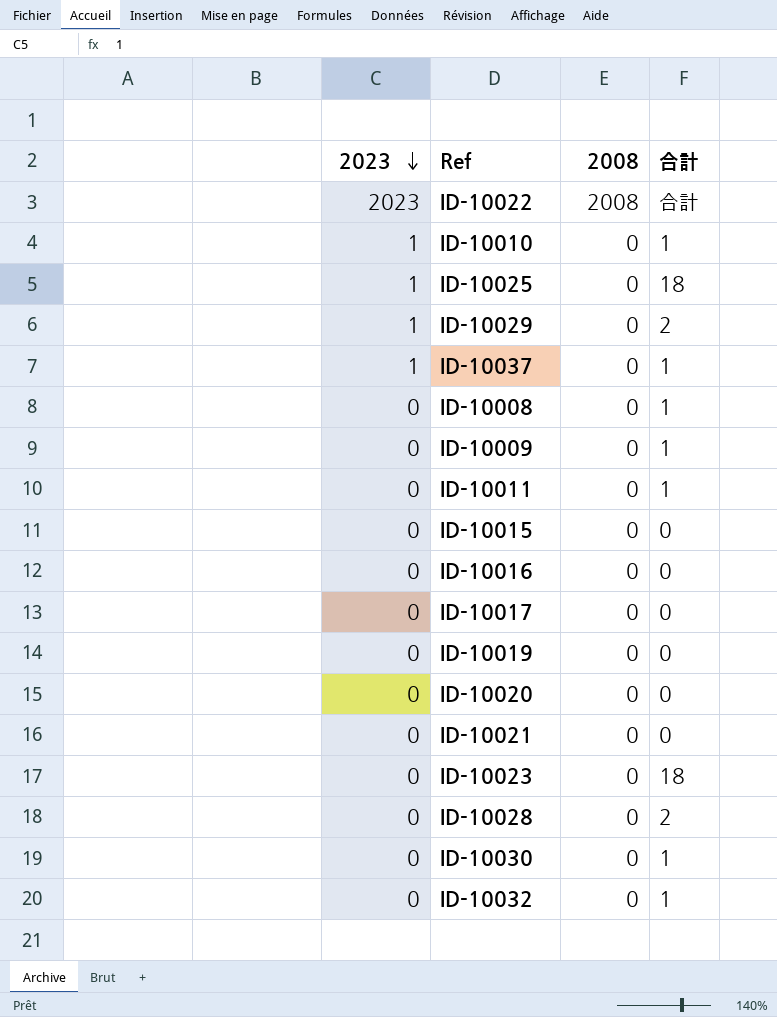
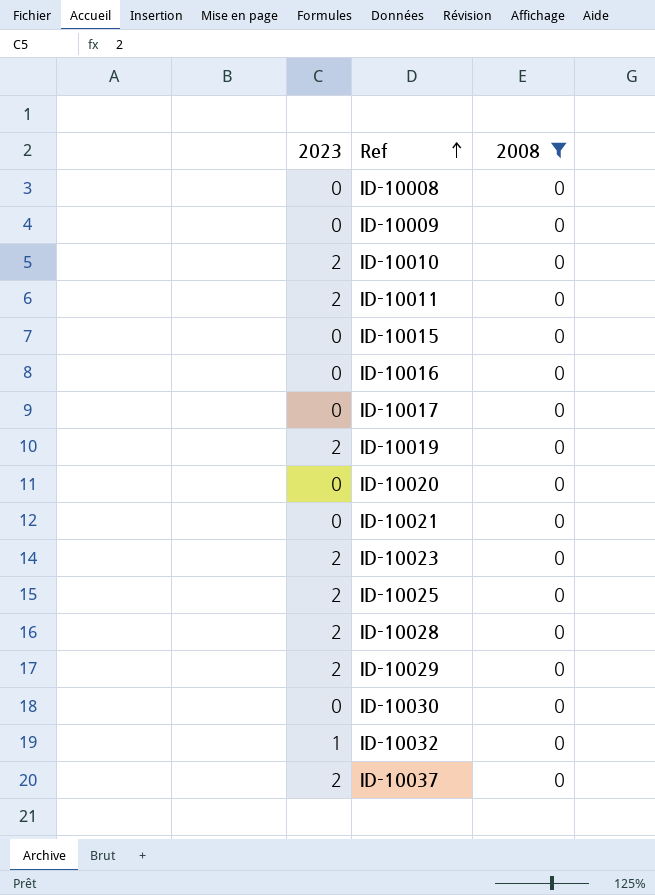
filter: none -> 2008 = 0
row order: 2023 descending -> Ref ascending
column 合計 | position: 4 -> none
ID-10010 | 2023: 1 -> 2
ID-10011 | 2023: 0 -> 2
ID-10019 | 2023: 0 -> 2
ID-10023 | 2023: 0 -> 2
ID-10025 | 2023: 1 -> 2
ID-10028 | 2023: 0 -> 2
ID-10029 | 2023: 1 -> 2
ID-10032 | 2023: 0 -> 1
ID-10037 | 2023: 1 -> 2

